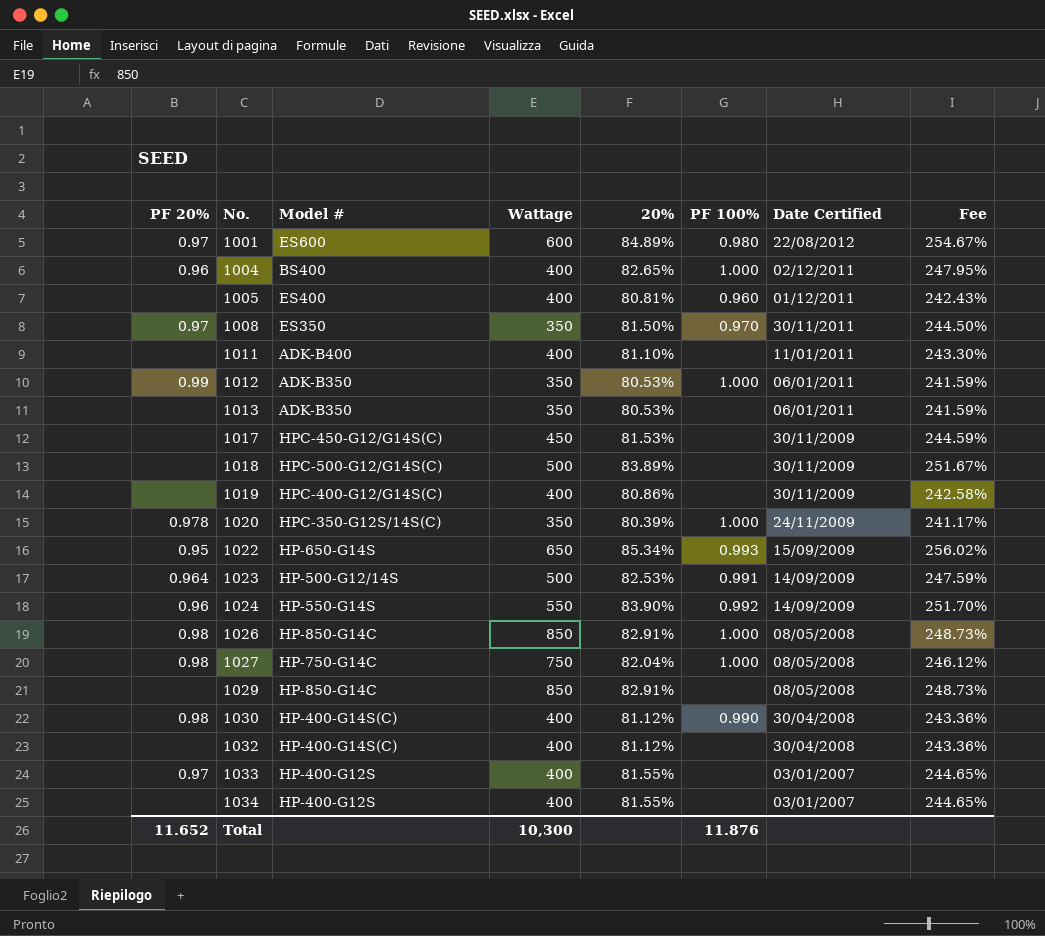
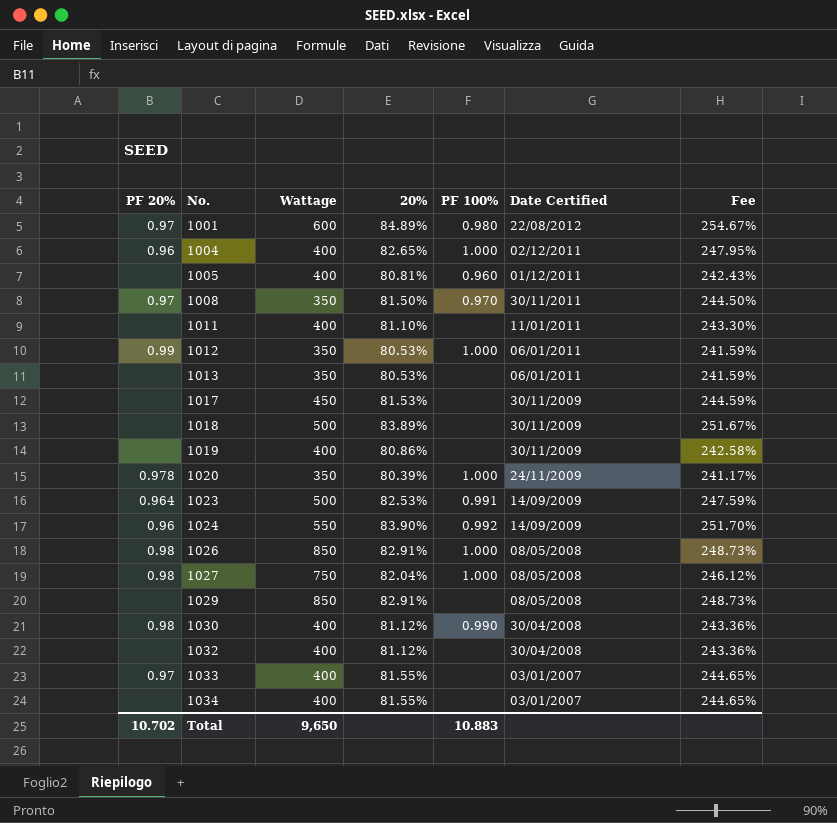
column Model # | position: 3 -> none
row 1022: 0.95 | HP-650-G14S | 650 | 85.34% | 0.993 | 15/09/2009 | 256.02% -> none
Total | PF 20%: 11.652 -> 10.702
Total | Wattage: 10,300 -> 9,650
Total | PF 100%: 11.876 -> 10.883

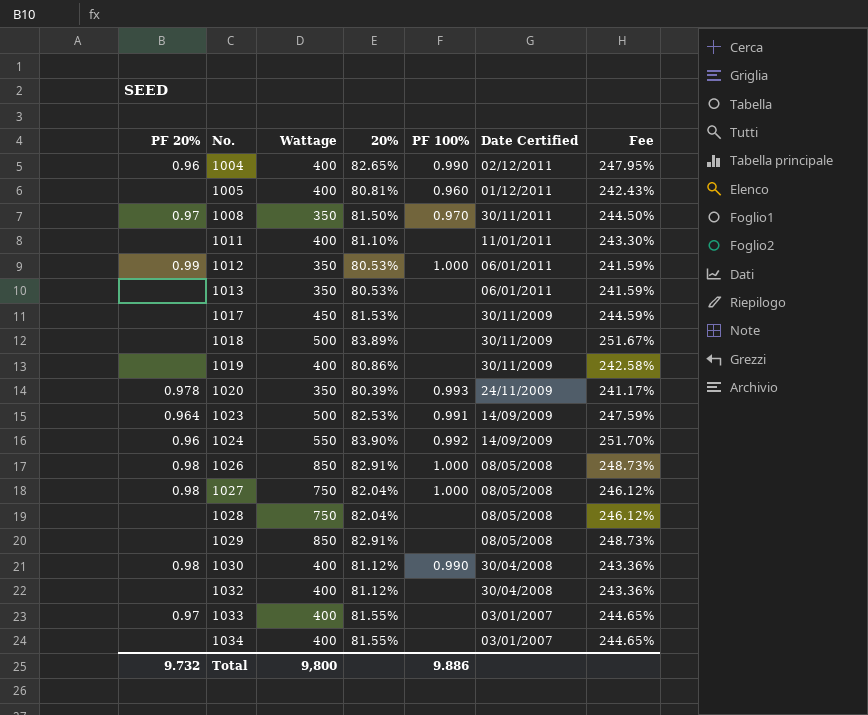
row 1001: 0.97 | 600 | 84.89% | 0.980 | 22/08/2012 | 254.67% -> none
1004 | PF 100%: 1.000 -> 0.990
1020 | PF 100%: 1.000 -> 0.993
row 1028: none -> none | 750 | 82.04% | none | 08/05/2008 | 246.12%
Total | PF 20%: 10.702 -> 9.732
Total | Wattage: 9,650 -> 9,800
Total | PF 100%: 10.883 -> 9.886

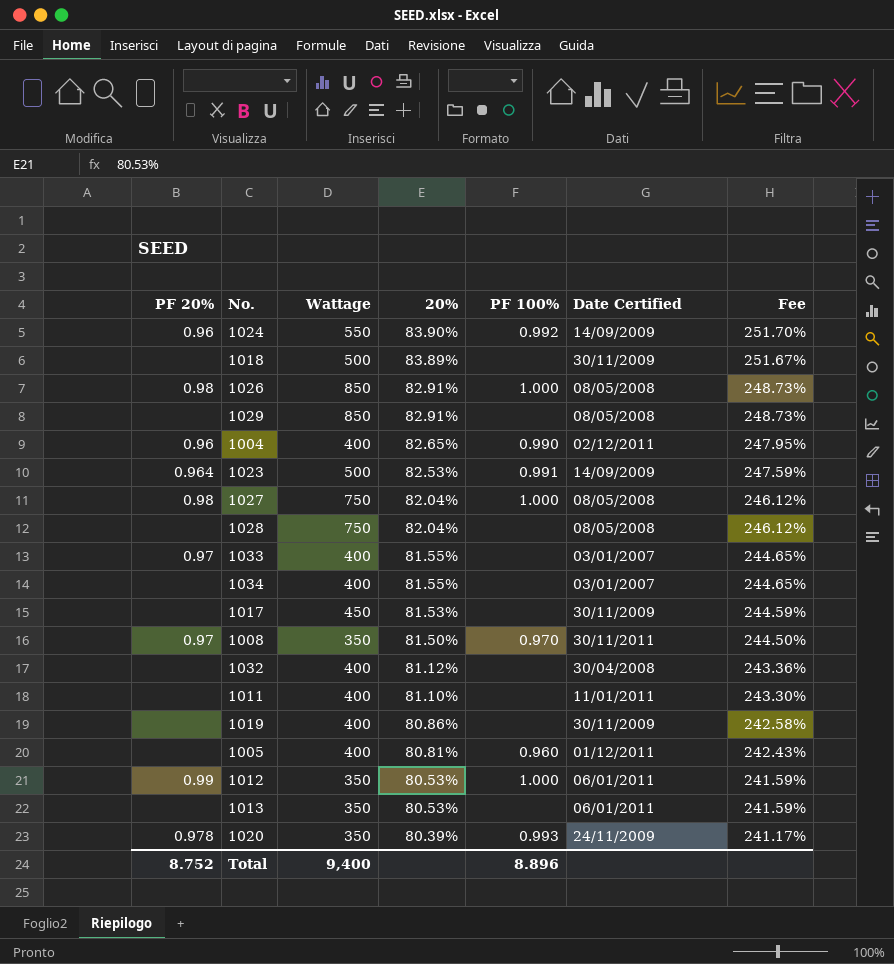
row order: No. ascending -> 20% descending
row 1030: 0.98 | 400 | 81.12% | 0.990 | 30/04/2008 | 243.36% -> none
Total | PF 20%: 9.732 -> 8.752
Total | Wattage: 9,800 -> 9,400
Total | PF 100%: 9.886 -> 8.896

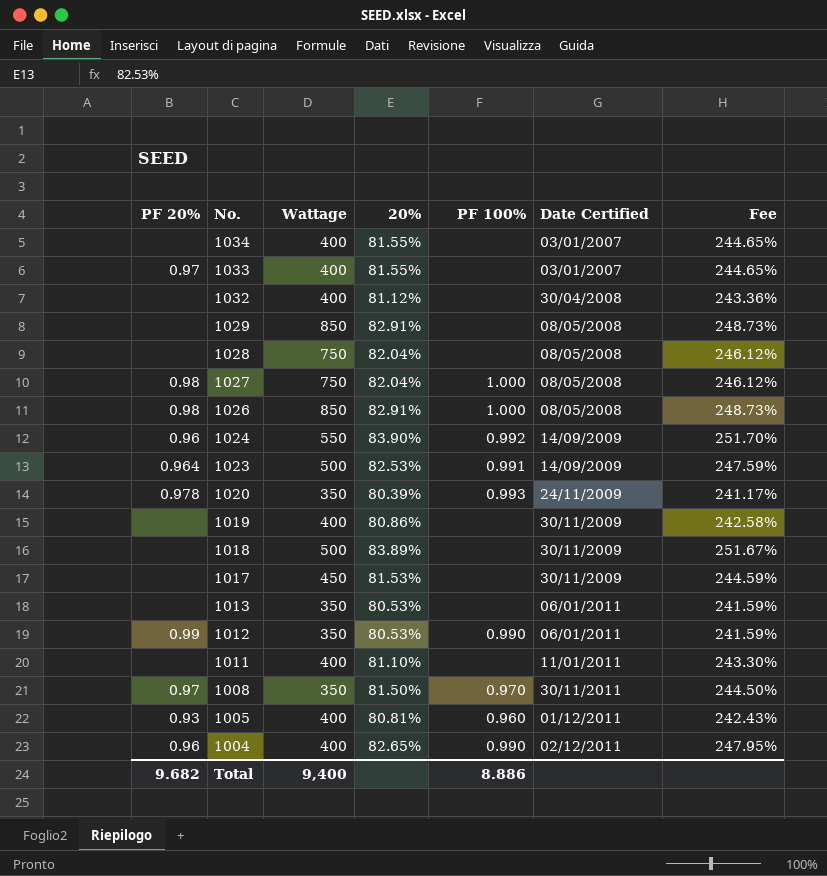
row order: 20% descending -> No. descending
1012 | PF 100%: 1.000 -> 0.990
1005 | PF 20%: none -> 0.93
Total | PF 20%: 8.752 -> 9.682
Total | PF 100%: 8.896 -> 8.886

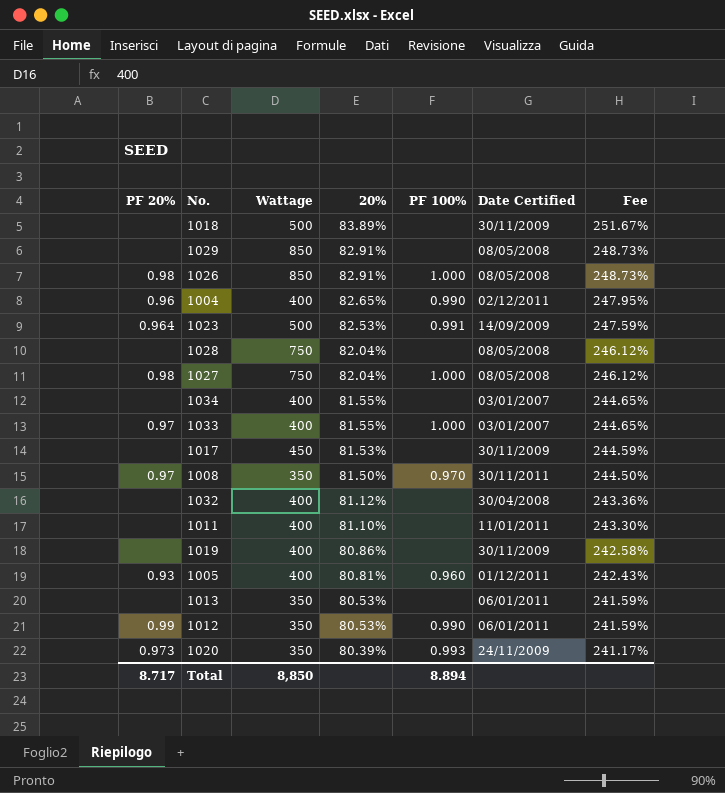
row order: No. descending -> 20% descending
row 1024: 0.96 | 550 | 83.90% | 0.992 | 14/09/2009 | 251.70% -> none
1033 | PF 100%: none -> 1.000
1020 | PF 20%: 0.978 -> 0.973
Total | PF 20%: 9.682 -> 8.717
Total | Wattage: 9,400 -> 8,850
Total | PF 100%: 8.886 -> 8.894

